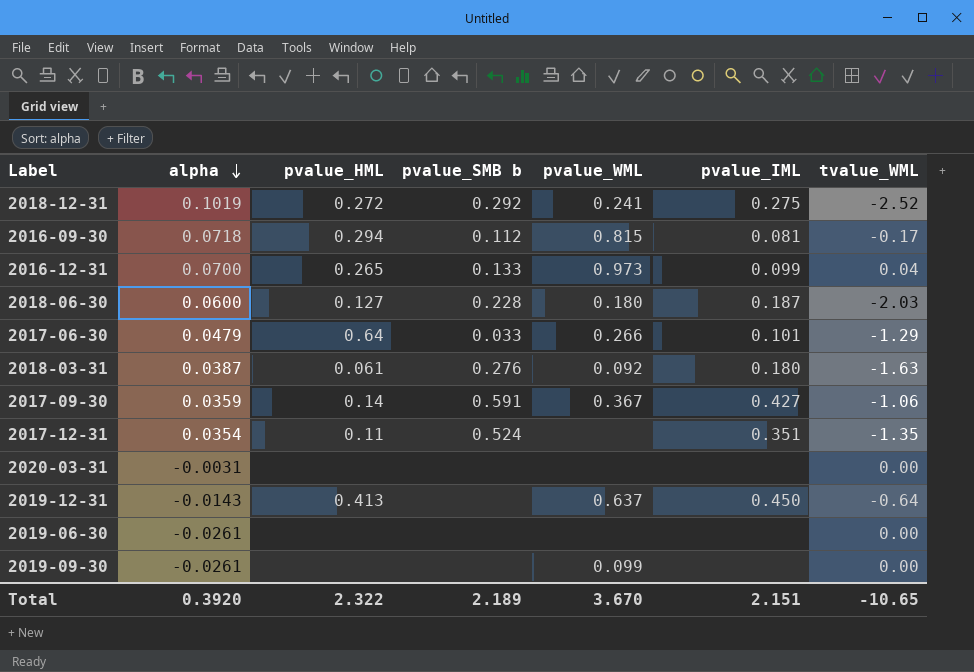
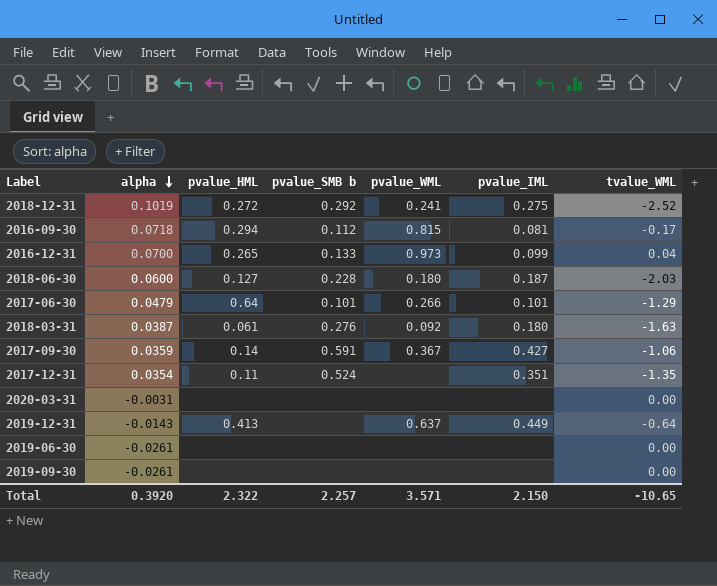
2017-06-30 | pvalue_SMB b: 0.033 -> 0.101
2019-12-31 | pvalue_IML: 0.450 -> 0.449
2019-09-30 | pvalue_WML: 0.099 -> none
Total | pvalue_SMB b: 2.189 -> 2.257
Total | pvalue_WML: 3.670 -> 3.571
Total | pvalue_IML: 2.151 -> 2.150

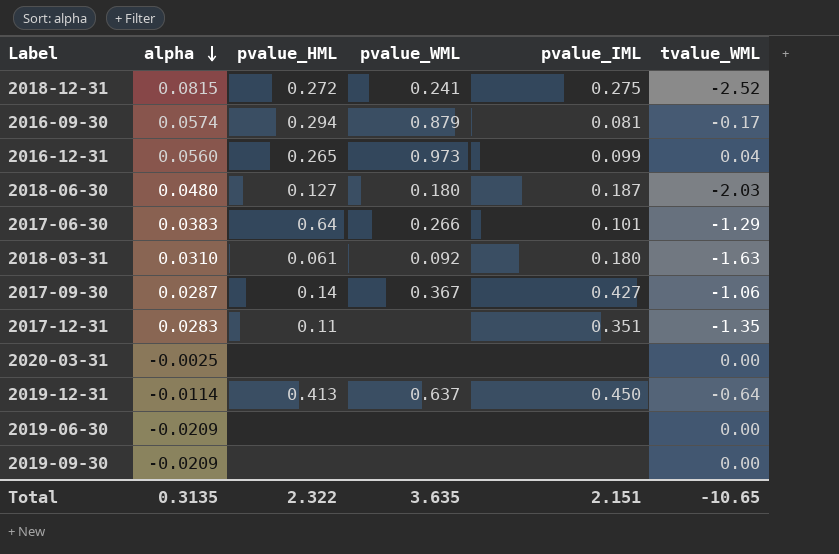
column pvalue_SMB b | position: 4 -> none
2018-12-31 | alpha: 0.1019 -> 0.0815
2016-09-30 | alpha: 0.0718 -> 0.0574
2016-09-30 | pvalue_WML: 0.815 -> 0.879
2016-12-31 | alpha: 0.0700 -> 0.0560
2018-06-30 | alpha: 0.0600 -> 0.0480
2017-06-30 | alpha: 0.0479 -> 0.0383
2018-03-31 | alpha: 0.0387 -> 0.0310
2017-09-30 | alpha: 0.0359 -> 0.0287
2017-12-31 | alpha: 0.0354 -> 0.0283
2020-03-31 | alpha: -0.0031 -> -0.0025
2019-12-31 | alpha: -0.0143 -> -0.0114
2019-12-31 | pvalue_IML: 0.449 -> 0.450
2019-06-30 | alpha: -0.0261 -> -0.0209
2019-09-30 | alpha: -0.0261 -> -0.0209
Total | alpha: 0.3920 -> 0.3135
Total | pvalue_WML: 3.571 -> 3.635
Total | pvalue_IML: 2.150 -> 2.151

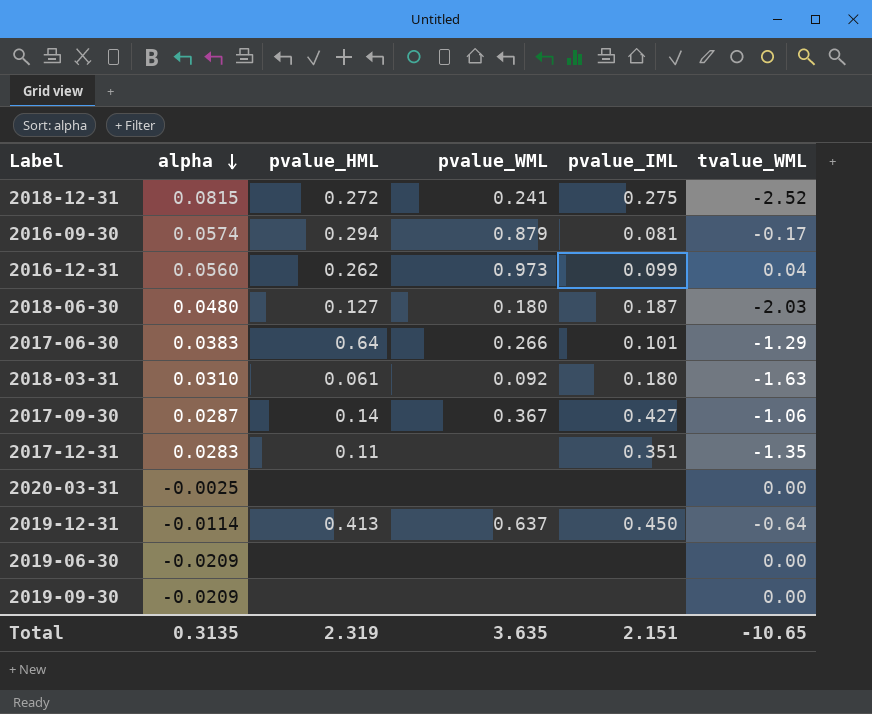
2016-12-31 | pvalue_HML: 0.265 -> 0.262
Total | pvalue_HML: 2.322 -> 2.319

